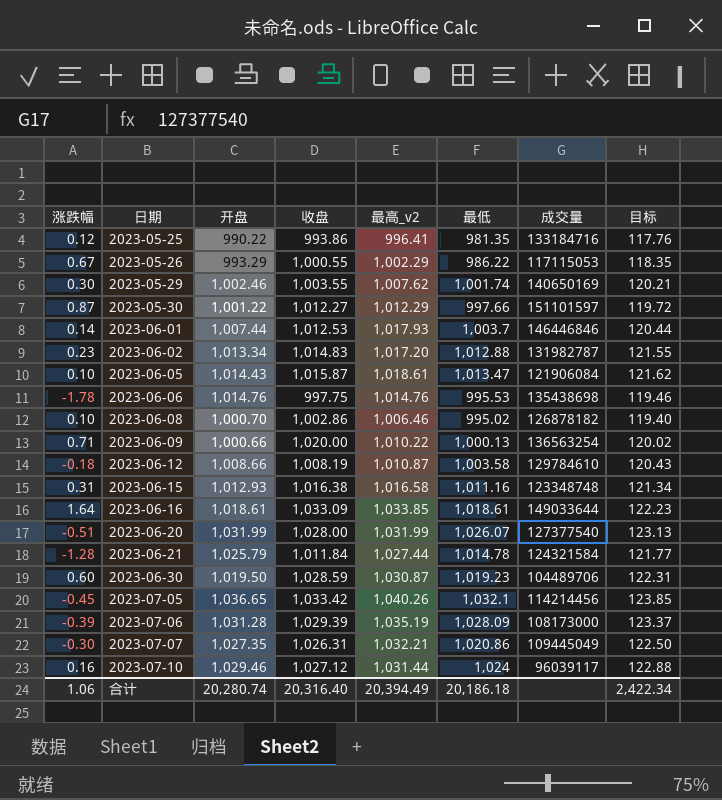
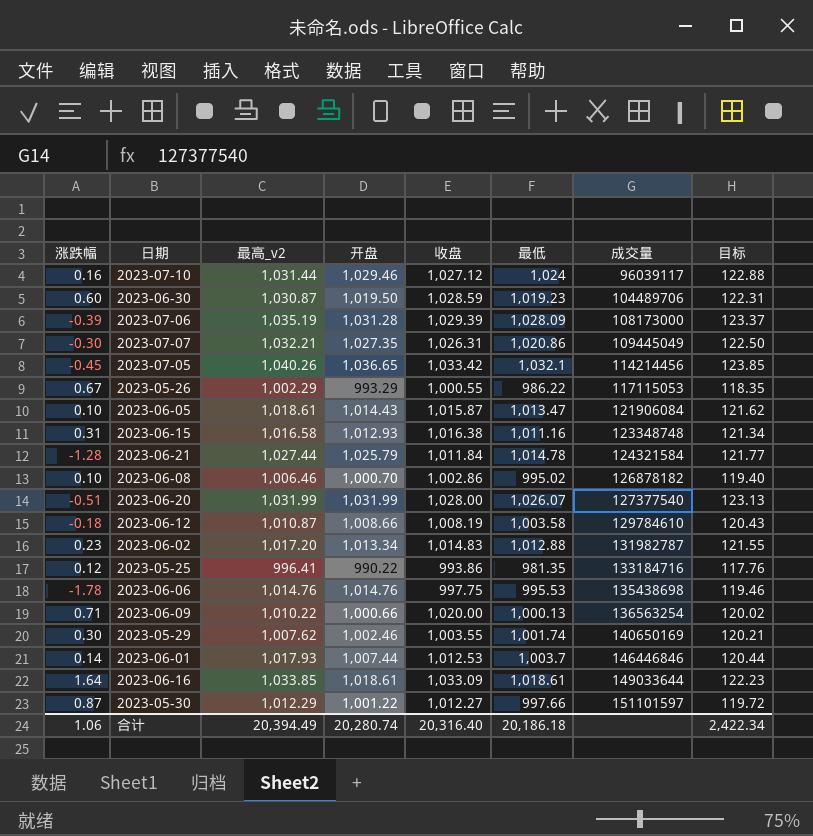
row order: 日期 ascending -> 成交量 ascending
column 最高_v2 | position: 5 -> 3

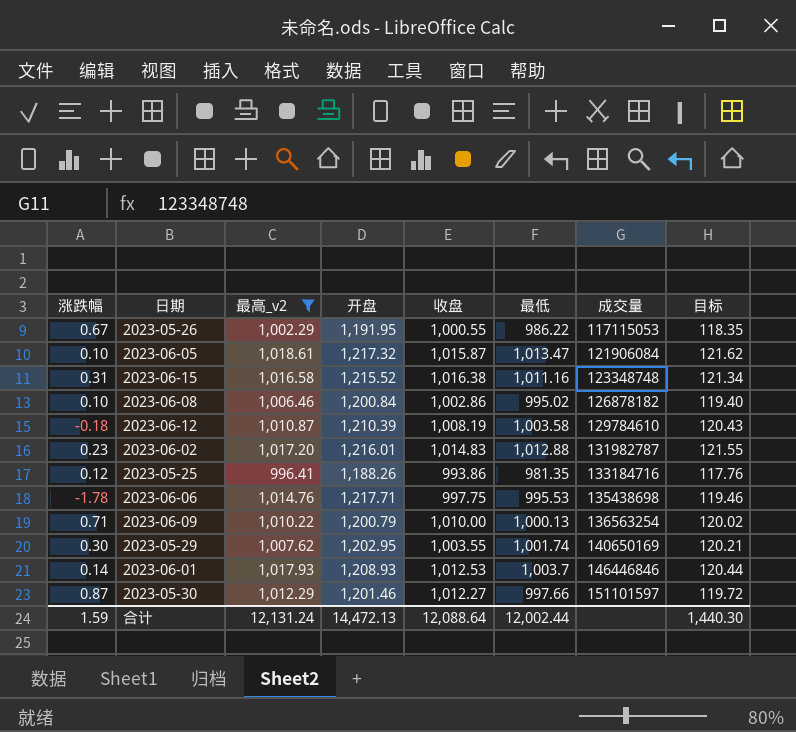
filter: none -> 最高_v2 <= 1,018.61
2023-05-26 | 开盘: 993.29 -> 1,191.95
2023-06-05 | 开盘: 1,014.43 -> 1,217.32
2023-06-15 | 开盘: 1,012.93 -> 1,215.52
2023-06-08 | 开盘: 1,000.70 -> 1,200.84
2023-06-12 | 开盘: 1,008.66 -> 1,210.39
2023-06-02 | 开盘: 1,013.34 -> 1,216.01
2023-05-25 | 开盘: 990.22 -> 1,188.26
2023-06-06 | 开盘: 1,014.76 -> 1,217.71
2023-06-09 | 开盘: 1,000.66 -> 1,200.79
2023-06-09 | 收盘: 1,020.00 -> 1,010.00
2023-05-29 | 开盘: 1,002.46 -> 1,202.95
2023-06-01 | 开盘: 1,007.44 -> 1,208.93
2023-05-30 | 开盘: 1,001.22 -> 1,201.46
合计 | 涨跌幅: 1.06 -> 1.59
合计 | 最高_v2: 20,394.49 -> 12,131.24
合计 | 开盘: 20,280.74 -> 14,472.13
合计 | 收盘: 20,316.40 -> 12,088.64
合计 | 最低: 20,186.18 -> 12,002.44
合计 | 目标: 2,422.34 -> 1,440.30

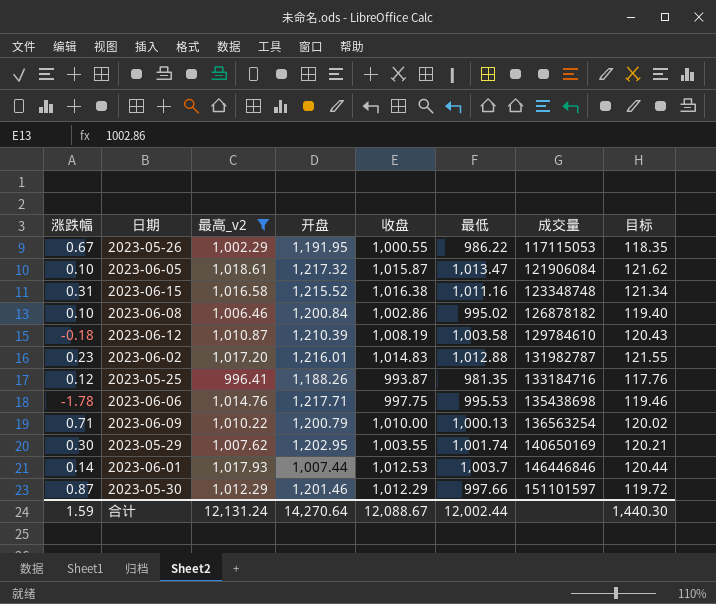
2023-05-25 | 收盘: 993.86 -> 993.87
2023-06-01 | 开盘: 1,208.93 -> 1,007.44
2023-05-30 | 收盘: 1,012.27 -> 1,012.29
合计 | 开盘: 14,472.13 -> 14,270.64
合计 | 收盘: 12,088.64 -> 12,088.67

